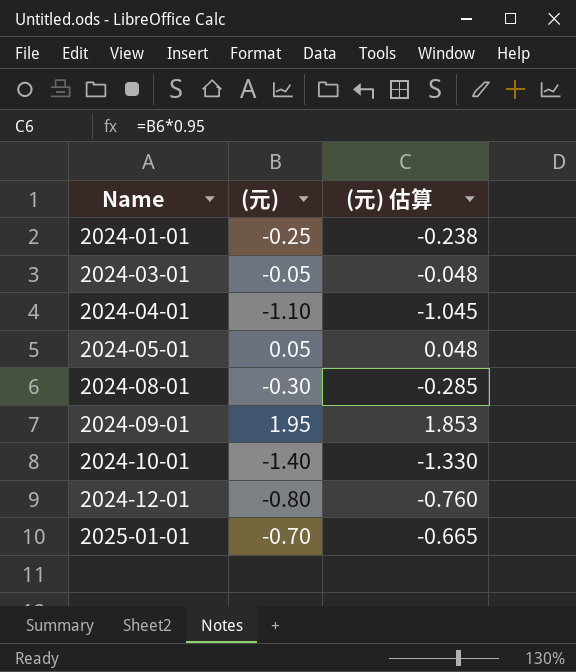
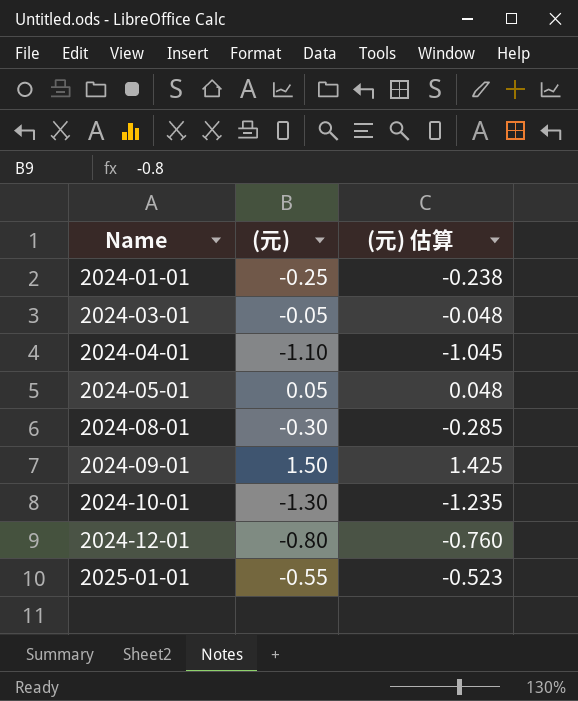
2024-09-01 | (元): 1.95 -> 1.50
2024-09-01 | (元) 估算: 1.853 -> 1.425
2024-10-01 | (元): -1.40 -> -1.30
2024-10-01 | (元) 估算: -1.330 -> -1.235
2025-01-01 | (元): -0.70 -> -0.55
2025-01-01 | (元) 估算: -0.665 -> -0.523

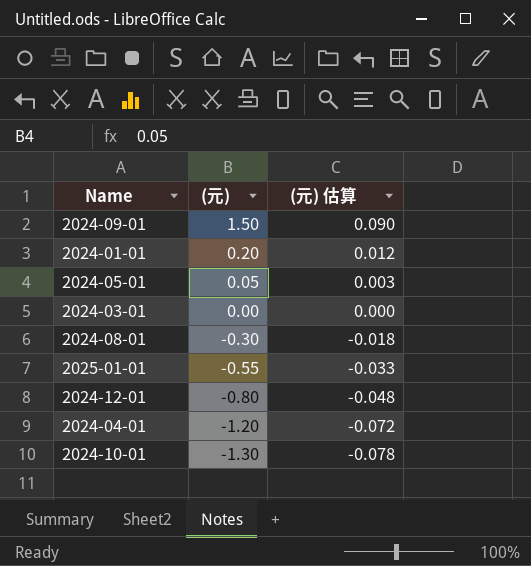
row order: Name ascending -> (元) descending
column (元) 估算 | formula: [(元)] * 0.95 -> [(元)] * 0.06
2024-01-01 | (元): -0.25 -> 0.20
2024-03-01 | (元): -0.05 -> 0.00
2024-04-01 | (元): -1.10 -> -1.20

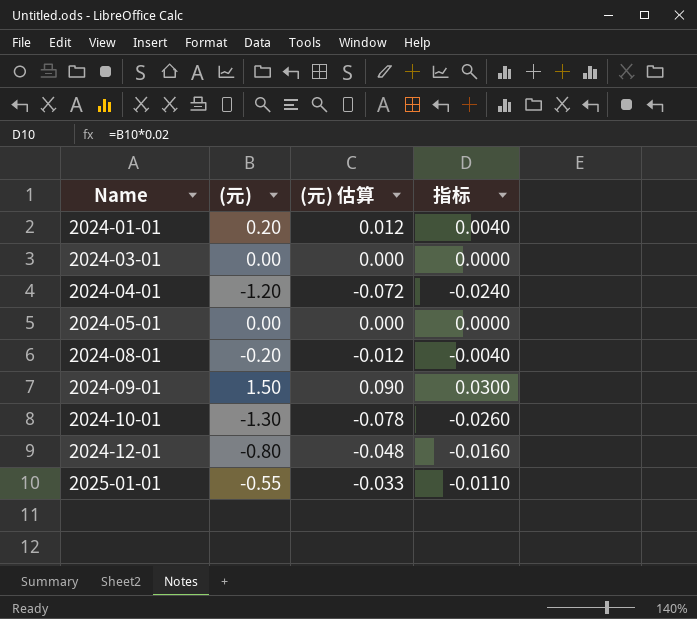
row order: (元) descending -> Name ascending
column 指标 | formula: none -> [(元)] * 0.02
2024-05-01 | (元): 0.05 -> 0.00
2024-05-01 | (元) 估算: 0.003 -> 0.000
2024-08-01 | (元): -0.30 -> -0.20
2024-08-01 | (元) 估算: -0.018 -> -0.012

